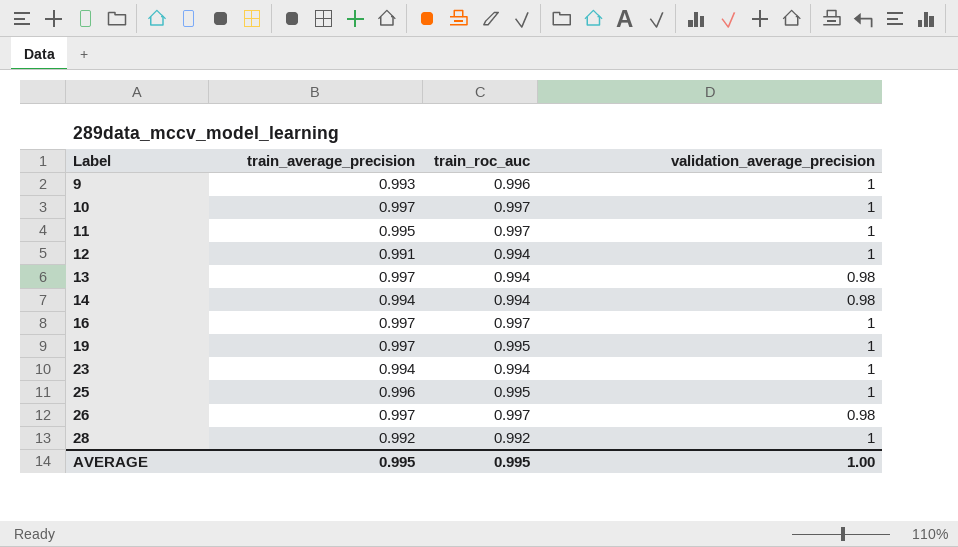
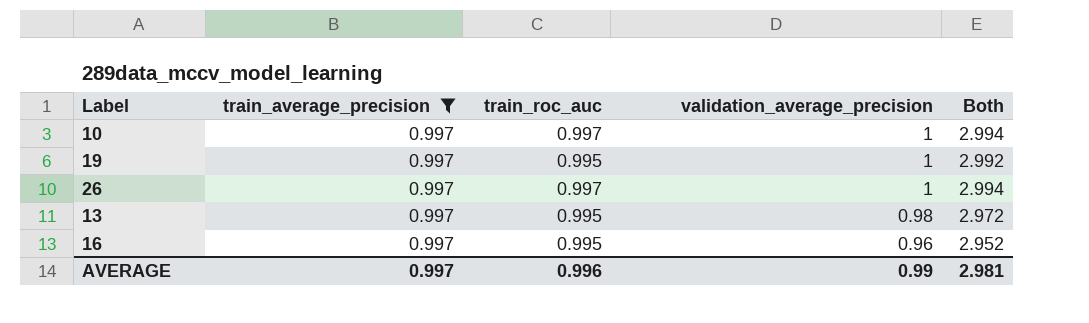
filter: none -> train_average_precision = 0.997
row order: Label ascending -> validation_average_precision descending
column Both | formula: none -> [train_average_precision] + [train_roc_auc] + [validation_average_precision]
26 | validation_average_precision: 0.98 -> 1
13 | train_roc_auc: 0.994 -> 0.995
16 | train_roc_auc: 0.997 -> 0.995
16 | validation_average_precision: 1 -> 0.96
AVERAGE | train_average_precision: 0.995 -> 0.997
AVERAGE | train_roc_auc: 0.995 -> 0.996
AVERAGE | validation_average_precision: 1.00 -> 0.99

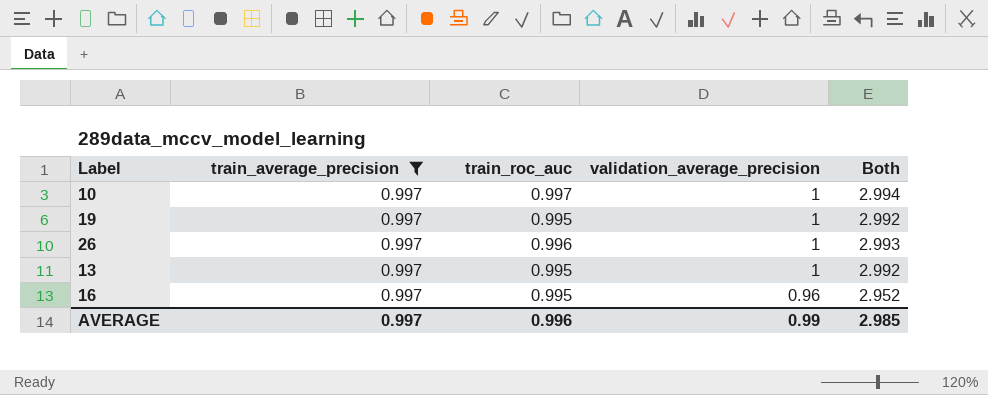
26 | train_roc_auc: 0.997 -> 0.996
26 | Both: 2.994 -> 2.993
13 | validation_average_precision: 0.98 -> 1
13 | Both: 2.972 -> 2.992
AVERAGE | Both: 2.981 -> 2.985

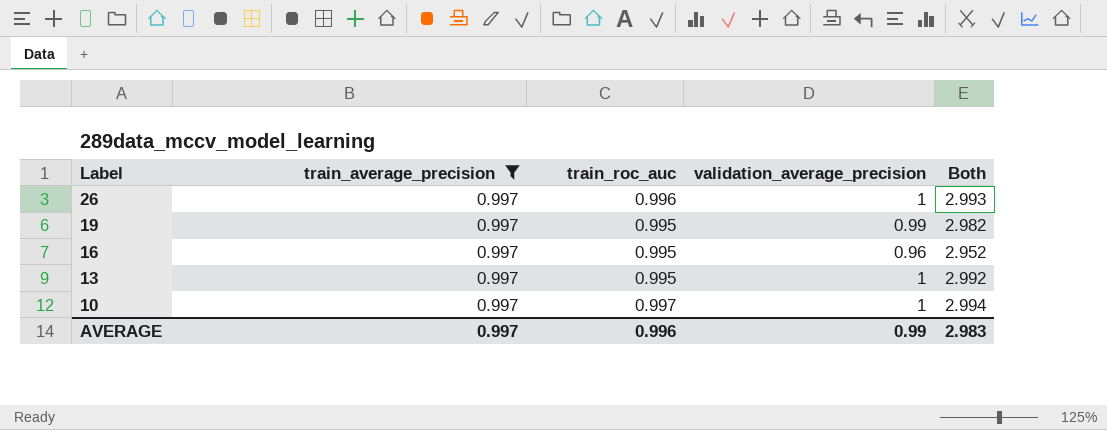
row order: validation_average_precision descending -> Label descending
19 | validation_average_precision: 1 -> 0.99
19 | Both: 2.992 -> 2.982
AVERAGE | Both: 2.985 -> 2.983

